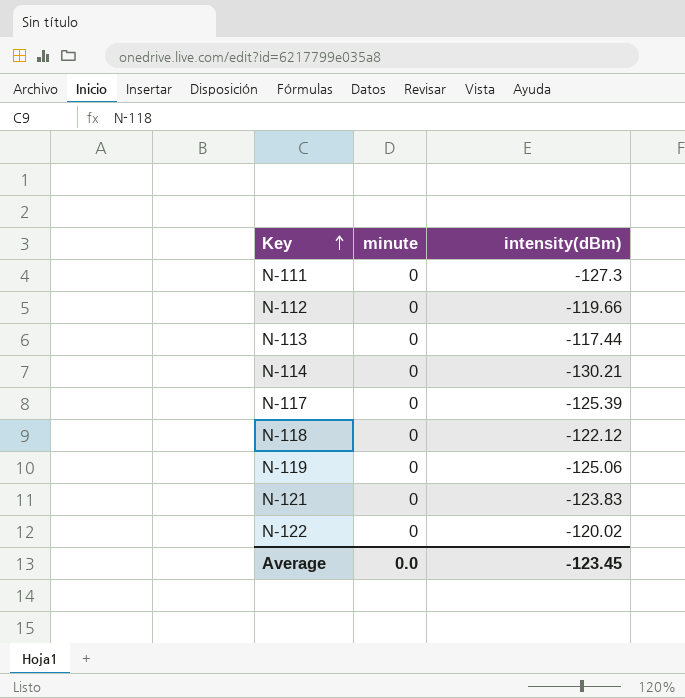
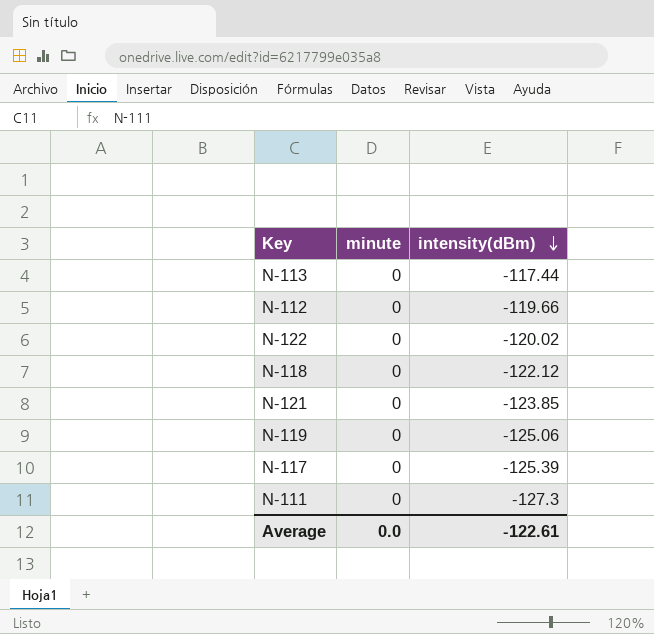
row order: Key ascending -> intensity(dBm) descending
row N-114: 0 | -130.21 -> none
N-121 | intensity(dBm): -123.83 -> -123.85
Average | intensity(dBm): -123.45 -> -122.61

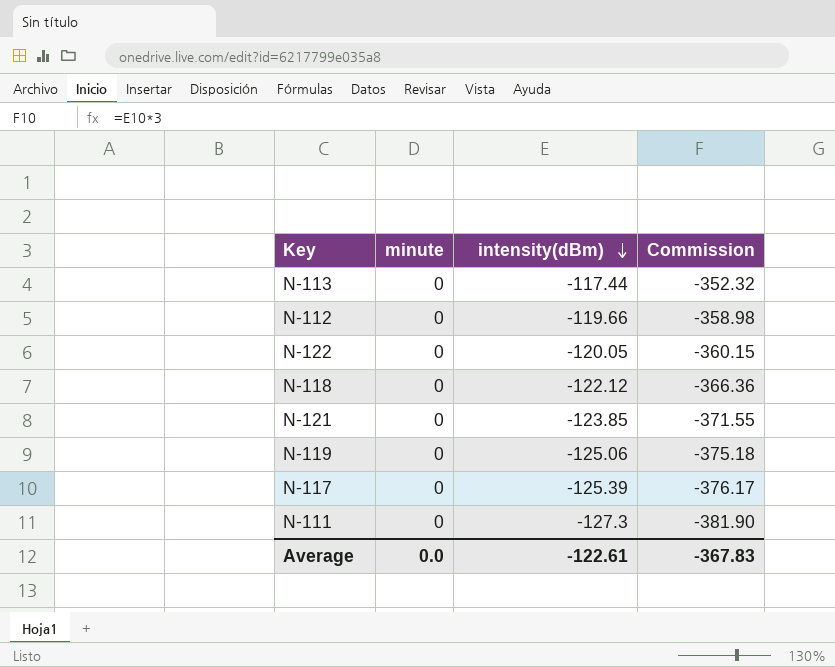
column Commission | formula: none -> [intensity(dBm)] * 3
N-122 | intensity(dBm): -120.02 -> -120.05

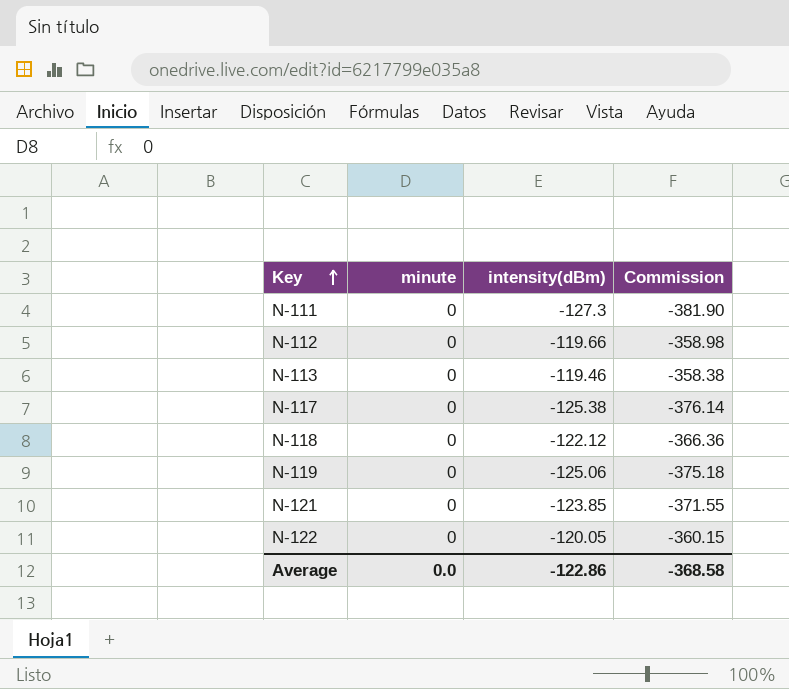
row order: intensity(dBm) descending -> Key ascending
N-113 | intensity(dBm): -117.44 -> -119.46
N-113 | Commission: -352.32 -> -358.38
N-117 | intensity(dBm): -125.39 -> -125.38
N-117 | Commission: -376.17 -> -376.14
Average | intensity(dBm): -122.61 -> -122.86
Average | Commission: -367.83 -> -368.58

